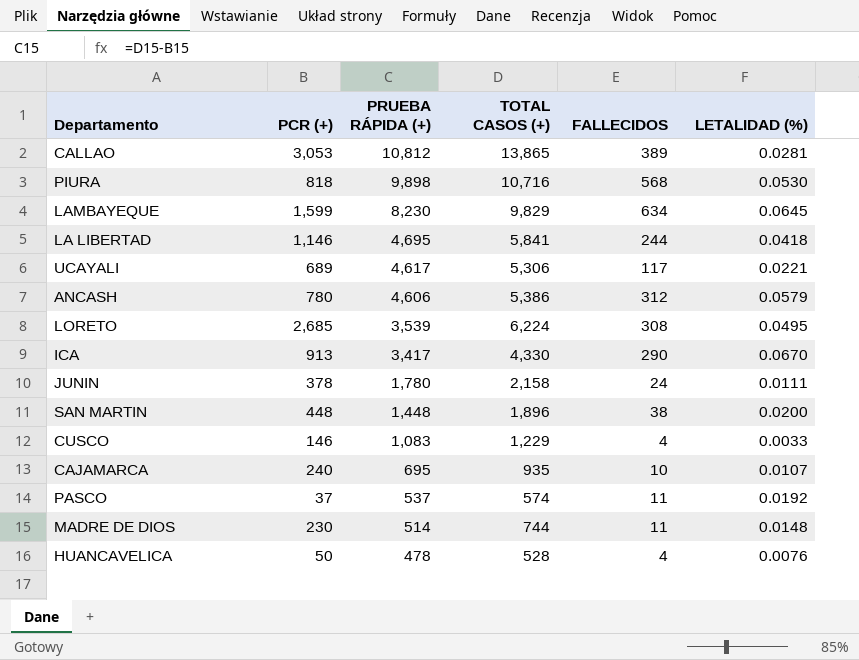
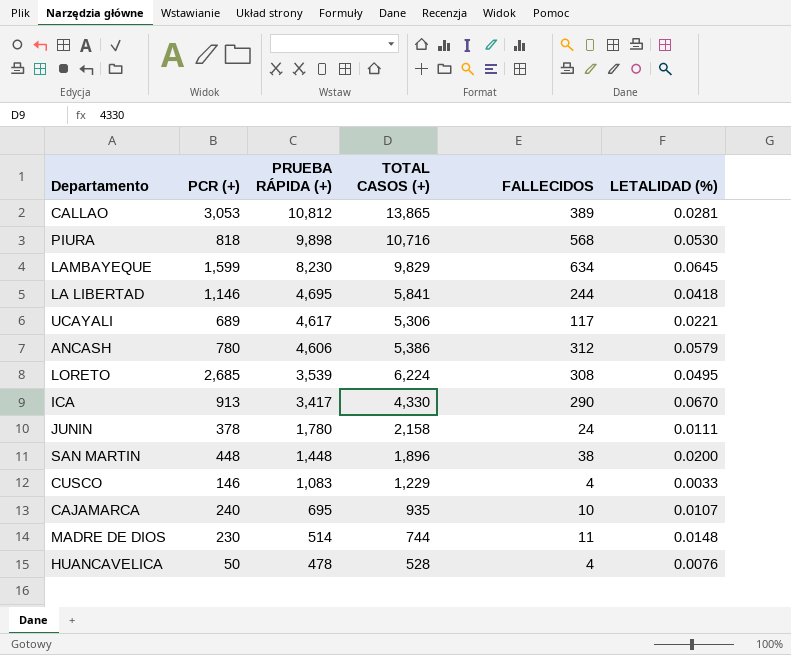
row PASCO: 37 | 537 | 574 | 11 | 0.0192 -> none

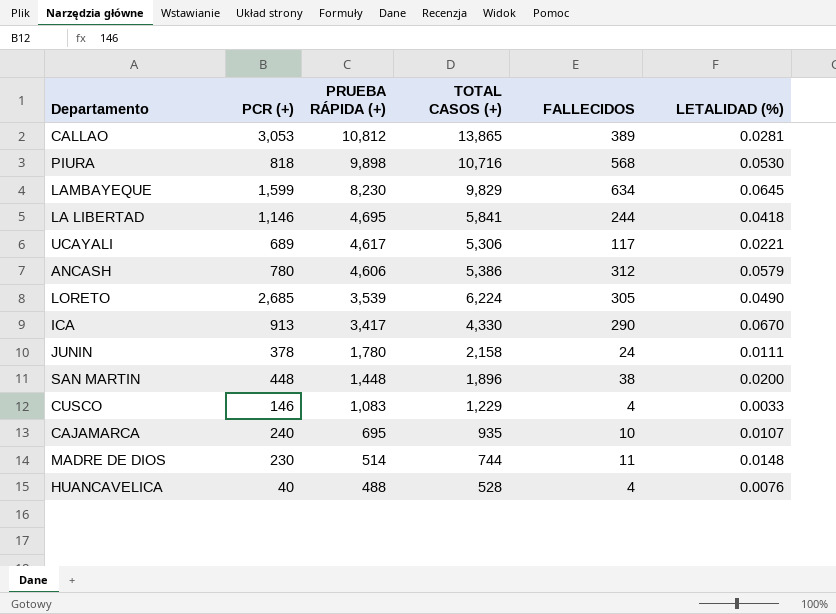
LORETO | FALLECIDOS: 308 -> 305
LORETO | LETALIDAD (%): 0.0495 -> 0.0490
HUANCAVELICA | PCR (+): 50 -> 40
HUANCAVELICA | PRUEBA RÁPIDA (+): 478 -> 488

